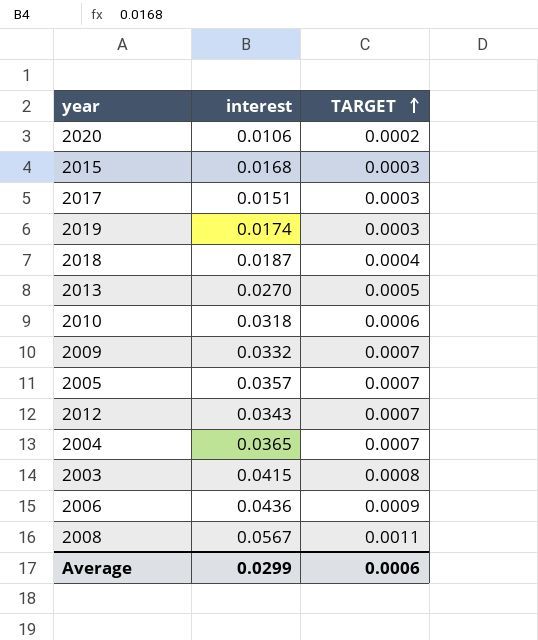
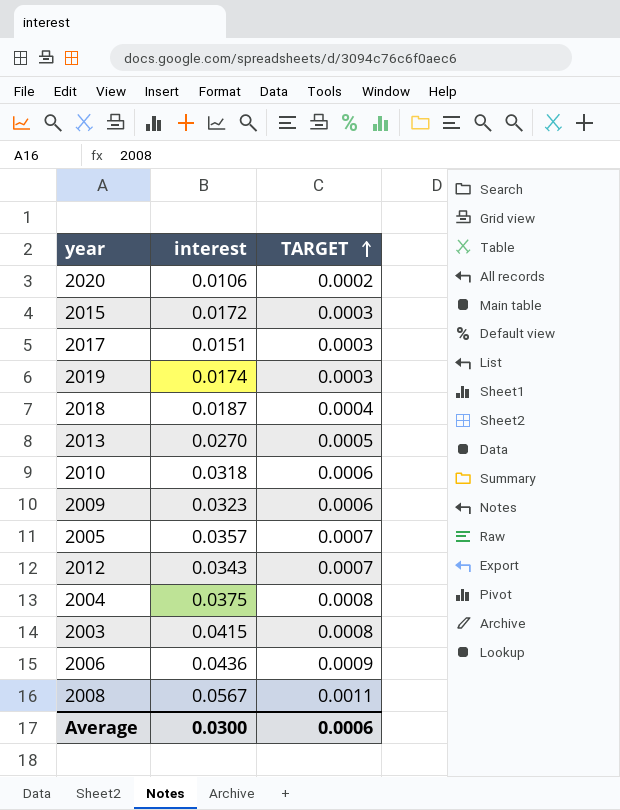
2015 | interest: 0.0168 -> 0.0172
2009 | interest: 0.0332 -> 0.0323
2009 | TARGET: 0.0007 -> 0.0006
2004 | interest: 0.0365 -> 0.0375
2004 | TARGET: 0.0007 -> 0.0008
Average | interest: 0.0299 -> 0.0300

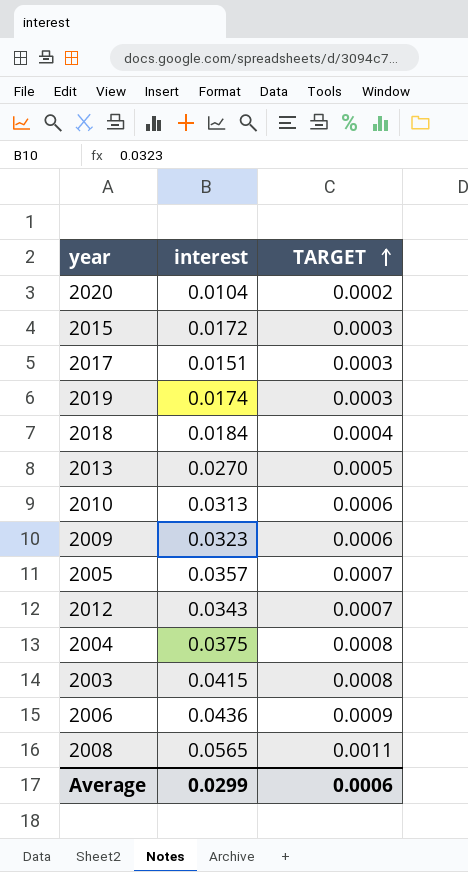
2020 | interest: 0.0106 -> 0.0104
2018 | interest: 0.0187 -> 0.0184
2010 | interest: 0.0318 -> 0.0313
2008 | interest: 0.0567 -> 0.0565
Average | interest: 0.0300 -> 0.0299

